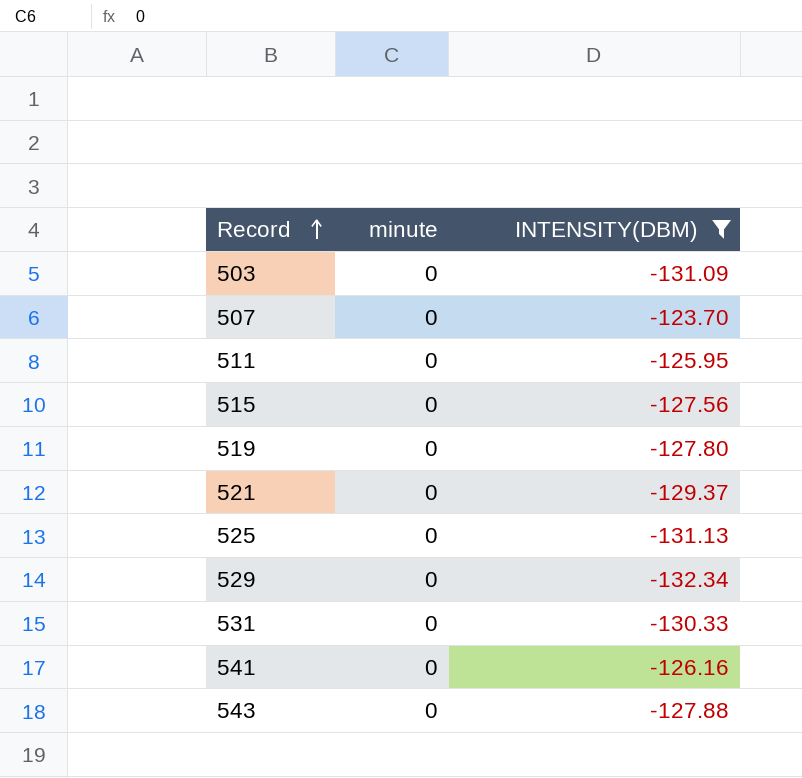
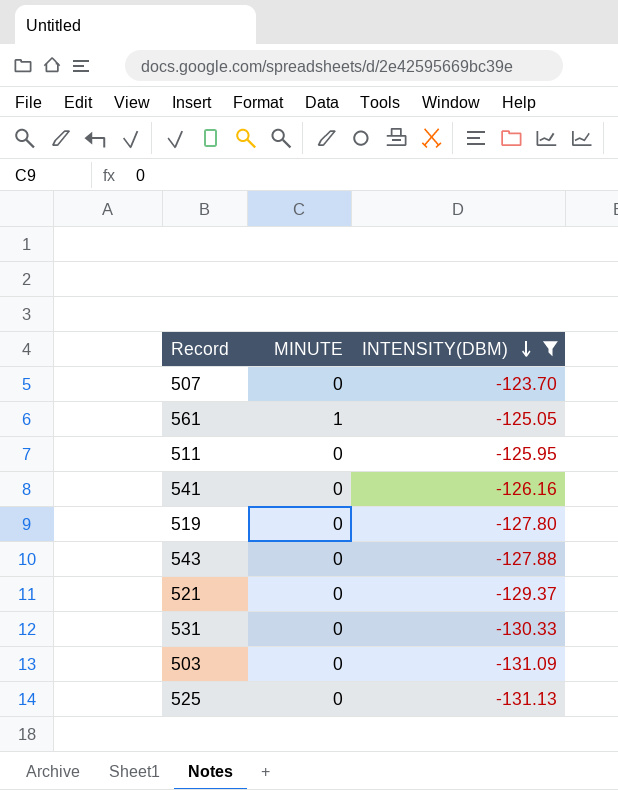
row order: Record ascending -> INTENSITY(DBM) descending
column name: minute -> MINUTE
row 515: 0 | -127.56 -> none
row 529: 0 | -132.34 -> none
row 561: none -> 1 | -125.05

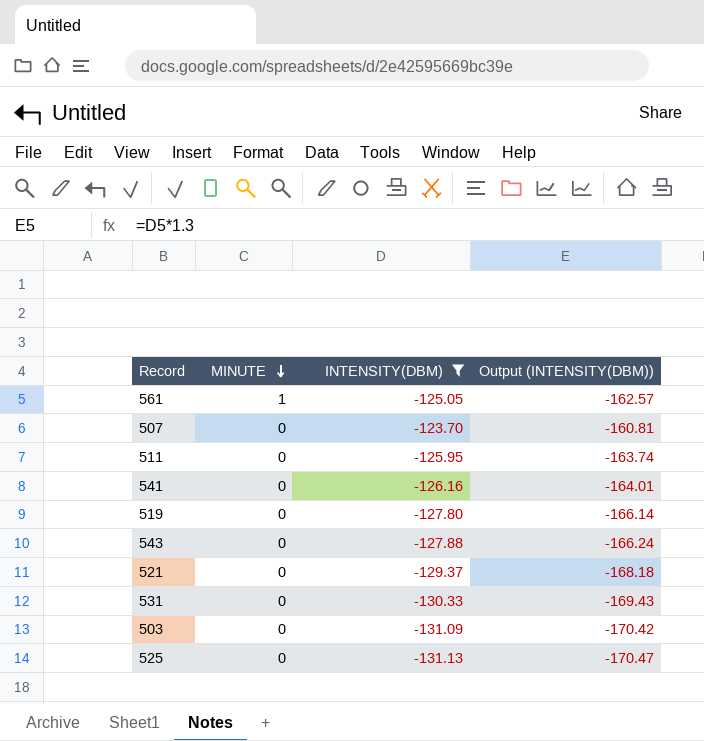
row order: INTENSITY(DBM) descending -> MINUTE descending
column Output (INTENSITY(DBM)) | formula: none -> [INTENSITY(DBM)] * 1.3

